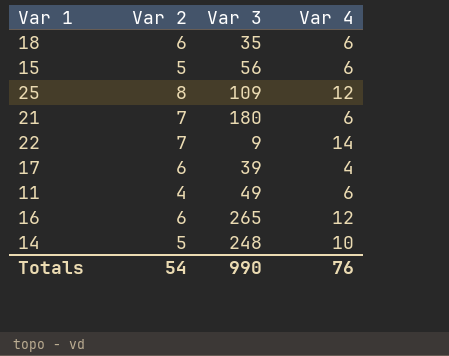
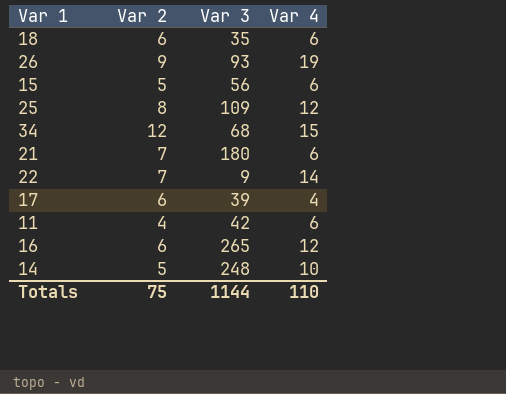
row 26: none -> 9 | 93 | 19
row 34: none -> 12 | 68 | 15
11 | Var 3: 49 -> 42
Totals | Var 2: 54 -> 75
Totals | Var 3: 990 -> 1144
Totals | Var 4: 76 -> 110

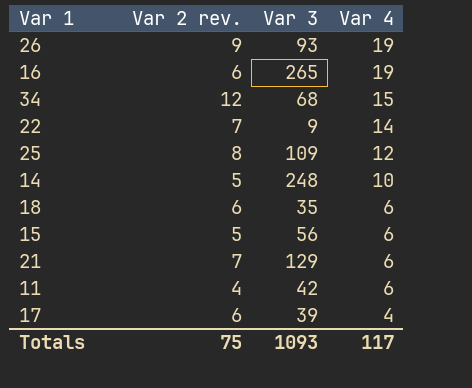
row order: none -> Var 4 descending
column name: Var 2 -> Var 2 rev.
16 | Var 4: 12 -> 19
21 | Var 3: 180 -> 129
Totals | Var 3: 1144 -> 1093
Totals | Var 4: 110 -> 117

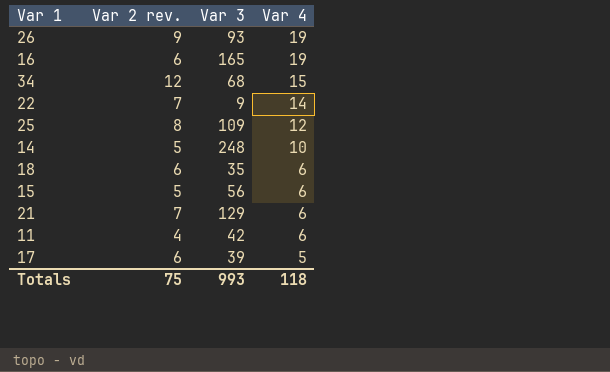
16 | Var 3: 265 -> 165
17 | Var 4: 4 -> 5
Totals | Var 3: 1093 -> 993
Totals | Var 4: 117 -> 118

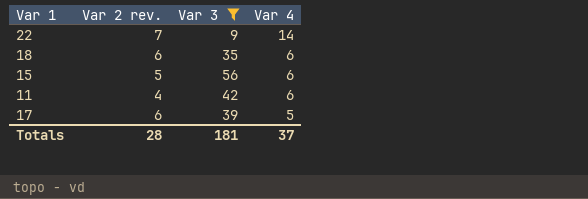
filter: none -> Var 3 <= 56
Totals | Var 2 rev.: 75 -> 28
Totals | Var 3: 993 -> 181
Totals | Var 4: 118 -> 37

